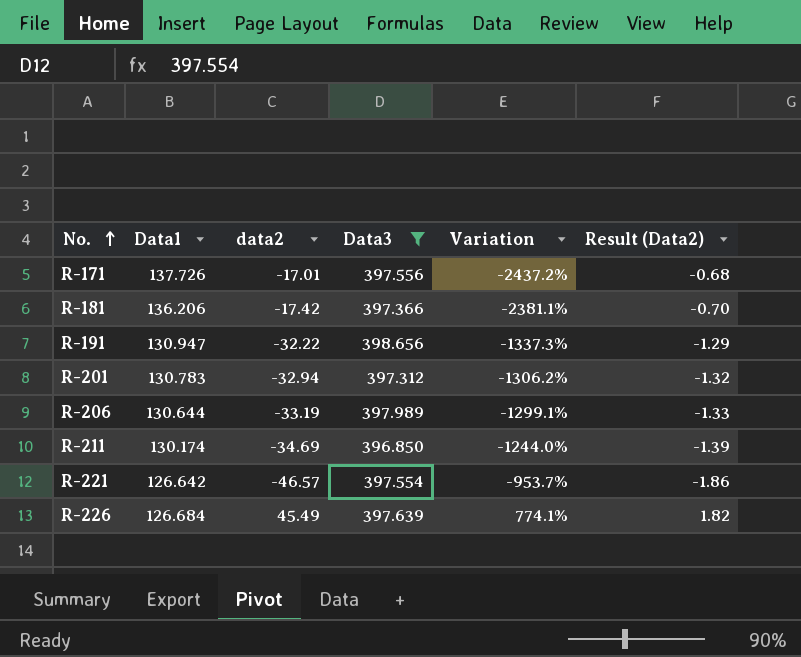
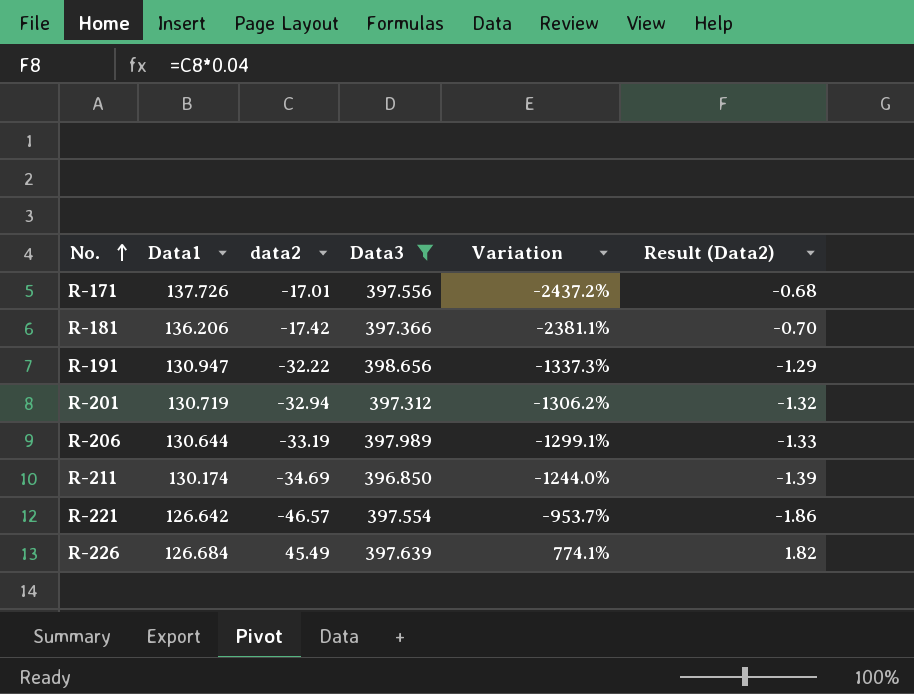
R-201 | Data1: 130.783 -> 130.719

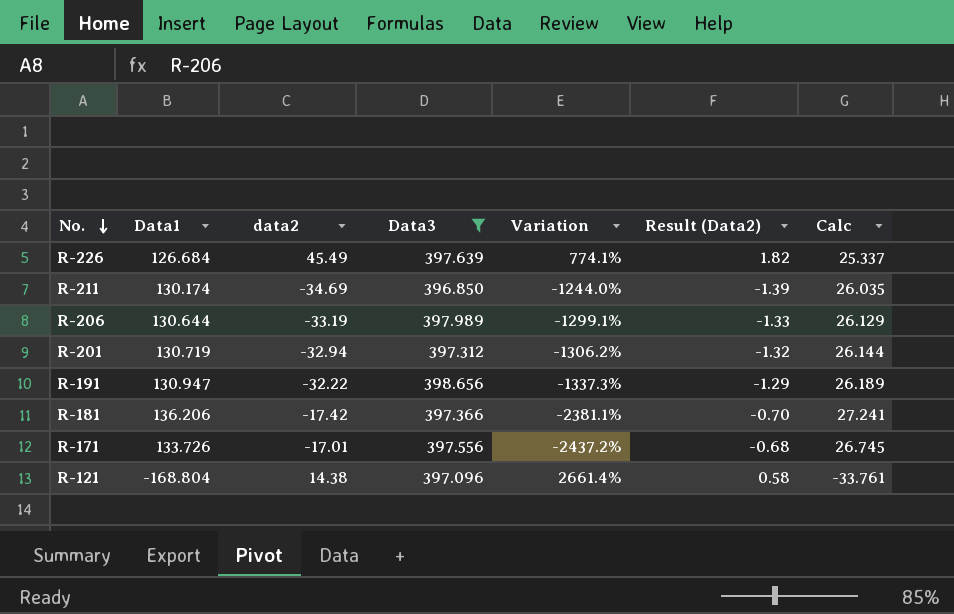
row order: No. ascending -> No. descending
column Calc | formula: none -> [Data1] * 0.2
row R-221: 126.642 | -46.57 | 397.554 | -953.7% | -1.86 -> none
R-171 | Data1: 137.726 -> 133.726
row R-121: none -> -168.804 | 14.38 | 397.096 | 2661.4% | 0.58 | -33.761

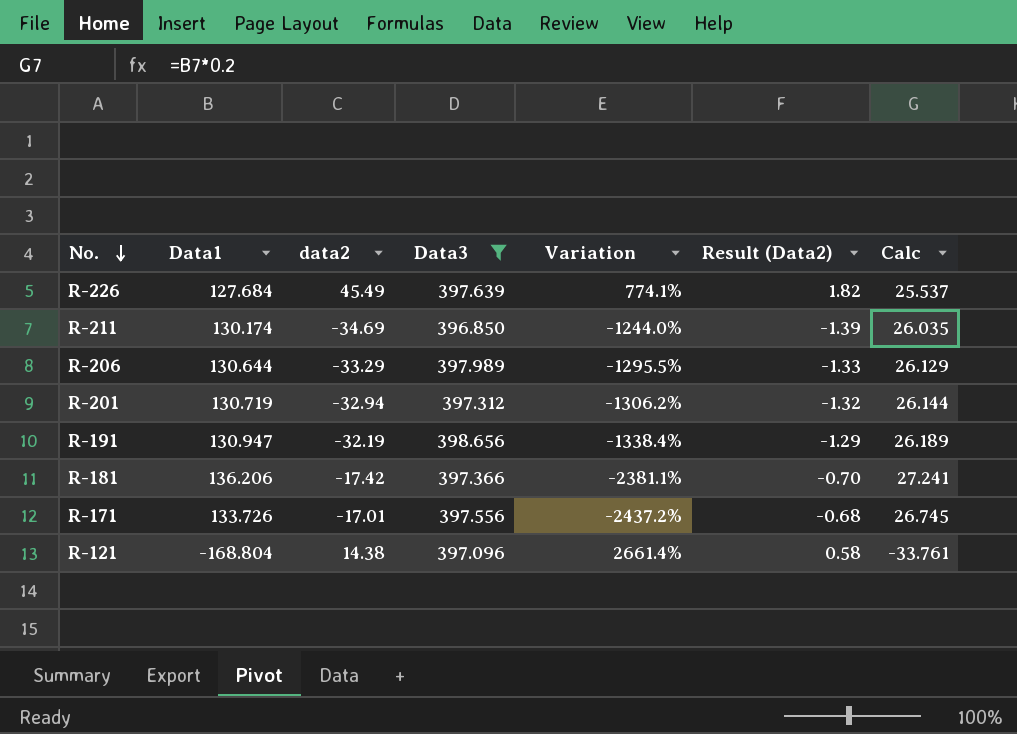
R-226 | Data1: 126.684 -> 127.684
R-226 | Calc: 25.337 -> 25.537
R-206 | data2: -33.19 -> -33.29
R-206 | Variation: -1299.1% -> -1295.5%
R-191 | data2: -32.22 -> -32.19
R-191 | Variation: -1337.3% -> -1338.4%

